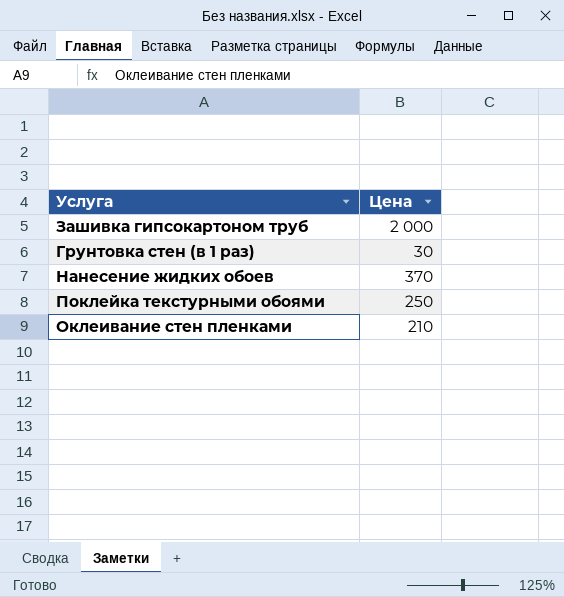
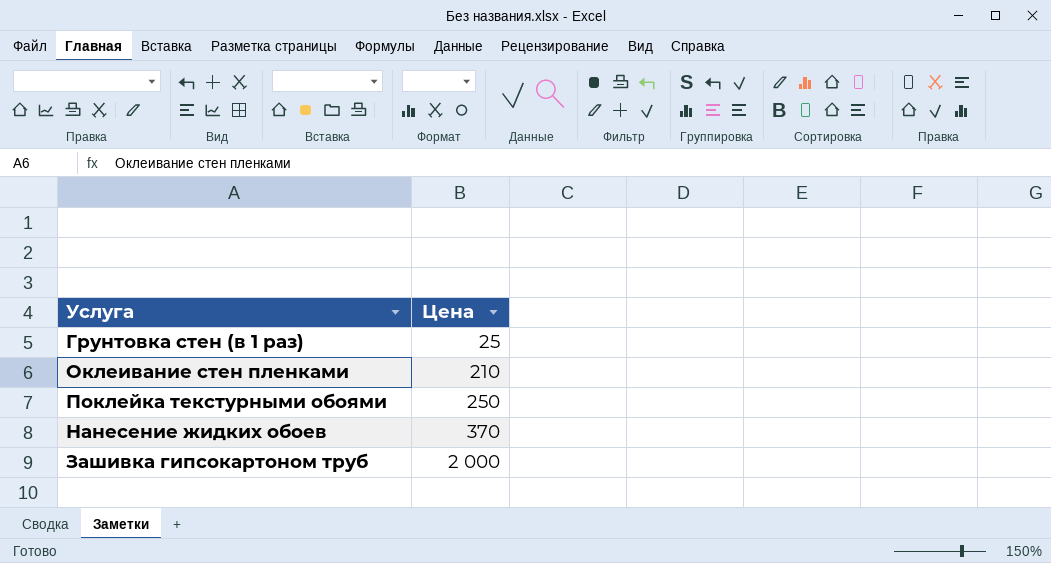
row order: none -> Цена ascending
Грунтовка стен (в 1 раз) | Цена: 30 -> 25

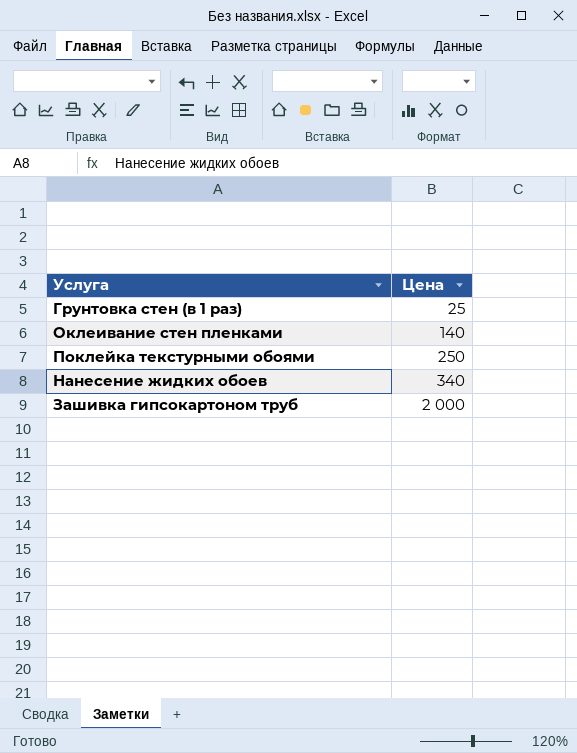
Оклеивание стен пленками | Цена: 210 -> 140
Нанесение жидких обоев | Цена: 370 -> 340

